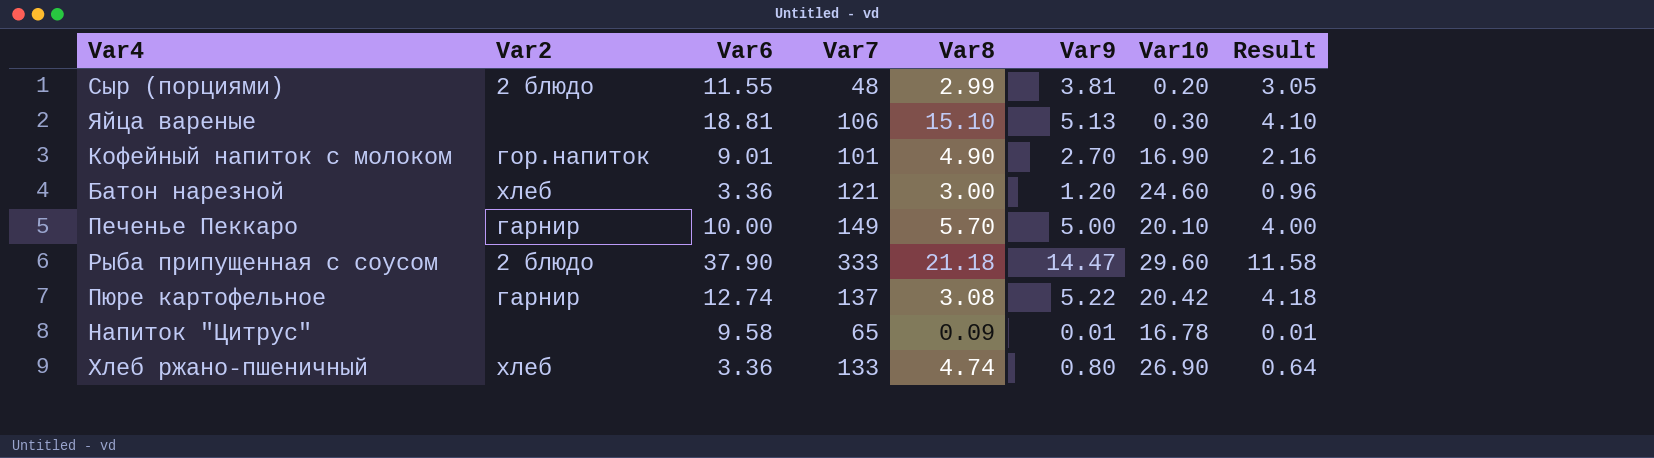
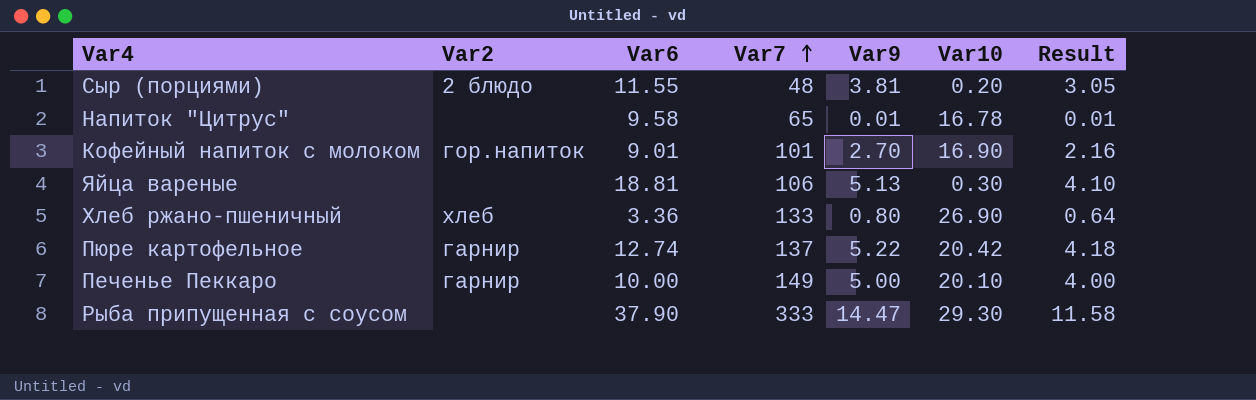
row order: none -> Var7 ascending
column Var8 | position: 5 -> none
row Батон нарезной: хлеб | 3.36 | 121 | 3.00 | 1.20 | 24.60 | 0.96 -> none
Рыба припущенная с соусом | Var2: 2 блюдо -> none
Рыба припущенная с соусом | Var10: 29.60 -> 29.30

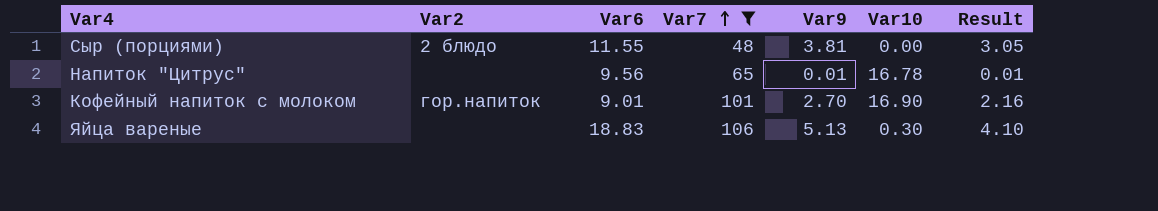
filter: none -> Var7 <= 106
Сыр (порциями) | Var10: 0.20 -> 0.00
Напиток "Цитрус" | Var6: 9.58 -> 9.56
Яйца вареные | Var6: 18.81 -> 18.83

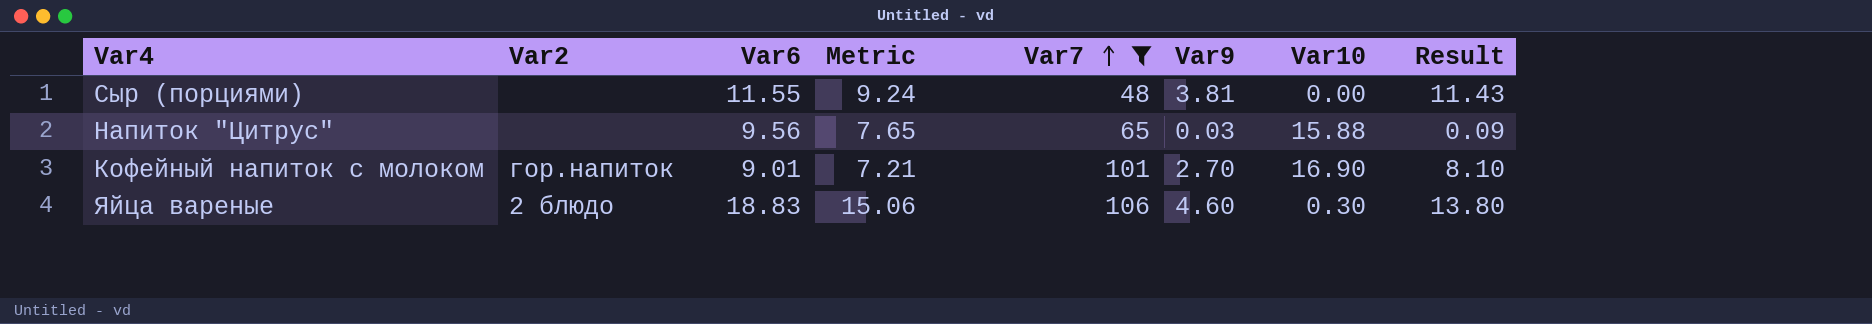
column Metric | formula: none -> [Var6] * 0.8
column Result | formula: [Var9] * 0.8 -> [Var9] * 3
Сыр (порциями) | Var2: 2 блюдо -> none
Напиток "Цитрус" | Var9: 0.01 -> 0.03
Напиток "Цитрус" | Var10: 16.78 -> 15.88
Яйца вареные | Var2: none -> 2 блюдо
Яйца вареные | Var9: 5.13 -> 4.60

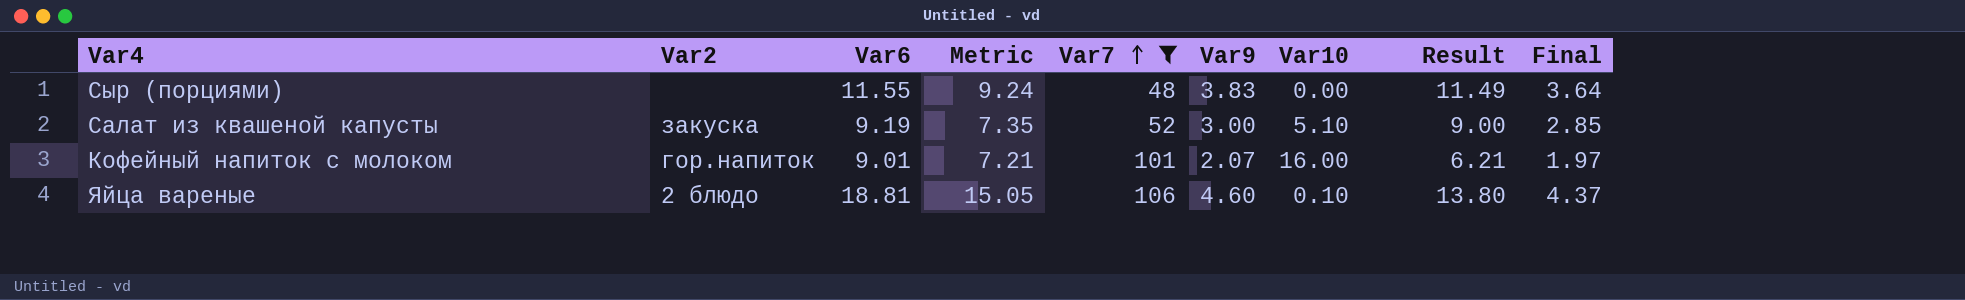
column Final | formula: none -> [Var9] * 0.95
row Напиток "Цитрус": none | 9.56 | 7.65 | 65 | 0.03 | 15.88 | 0.09 -> none
Сыр (порциями) | Var9: 3.81 -> 3.83
Сыр (порциями) | Result: 11.43 -> 11.49
row Салат из квашеной капусты: none -> закуска | 9.19 | 7.35 | 52 | 3.00 | 5.10 | 9.00 | 2.85
Кофейный напиток с молоком | Var9: 2.70 -> 2.07
Кофейный напиток с молоком | Var10: 16.90 -> 16.00
Кофейный напиток с молоком | Result: 8.10 -> 6.21
Яйца вареные | Var6: 18.83 -> 18.81
Яйца вареные | Metric: 15.06 -> 15.05
Яйца вареные | Var10: 0.30 -> 0.10

